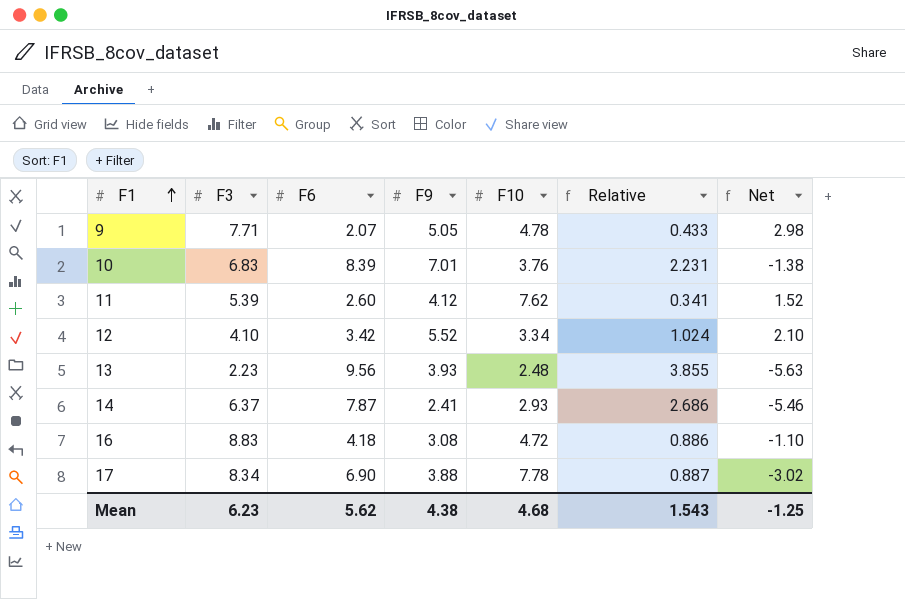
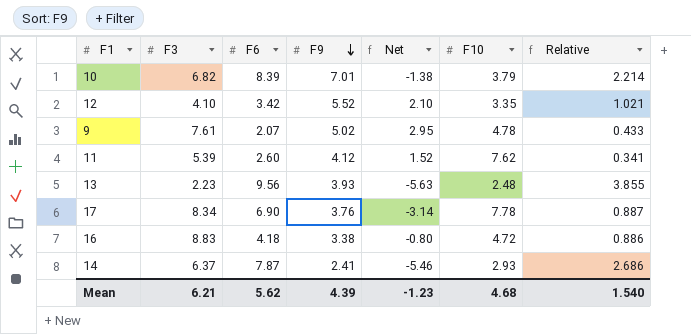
row order: F1 ascending -> F9 descending
column Net | position: 7 -> 5
10 | F3: 6.83 -> 6.82
10 | F10: 3.76 -> 3.79
10 | Relative: 2.231 -> 2.214
12 | F10: 3.34 -> 3.35
12 | Relative: 1.024 -> 1.021
9 | F3: 7.71 -> 7.61
9 | F9: 5.05 -> 5.02
9 | Net: 2.98 -> 2.95
17 | F9: 3.88 -> 3.76
17 | Net: -3.02 -> -3.14
16 | F9: 3.08 -> 3.38
16 | Net: -1.10 -> -0.80
Mean | F3: 6.23 -> 6.21
Mean | F9: 4.38 -> 4.39
Mean | Net: -1.25 -> -1.23
Mean | Relative: 1.543 -> 1.540

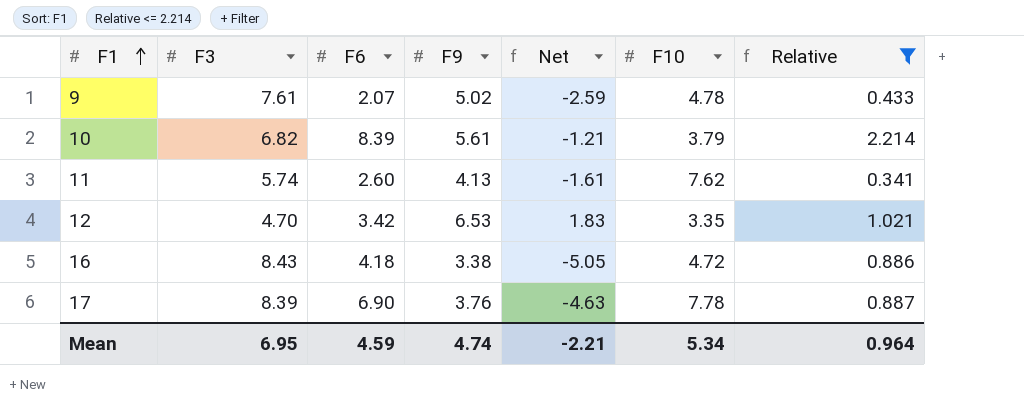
filter: none -> Relative <= 2.214
row order: F9 descending -> F1 ascending
column Net | formula: [F9] - [F6] -> [F9] - [F3]
10 | F9: 7.01 -> 5.61
11 | F3: 5.39 -> 5.74
11 | F9: 4.12 -> 4.13
12 | F3: 4.10 -> 4.70
12 | F9: 5.52 -> 6.53
16 | F3: 8.83 -> 8.43
17 | F3: 8.34 -> 8.39
Mean | F3: 6.21 -> 6.95
Mean | F6: 5.62 -> 4.59
Mean | F9: 4.39 -> 4.74
Mean | Net: -1.23 -> -2.21
Mean | F10: 4.68 -> 5.34
Mean | Relative: 1.540 -> 0.964

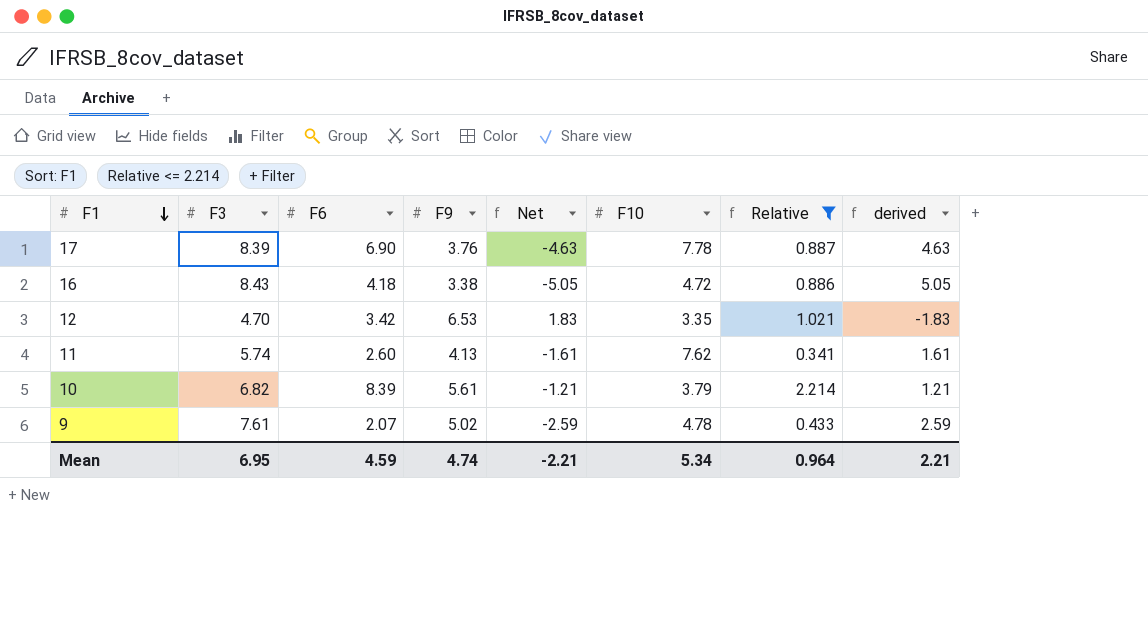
row order: F1 ascending -> F1 descending
column derived | formula: none -> [F3] - [F9]

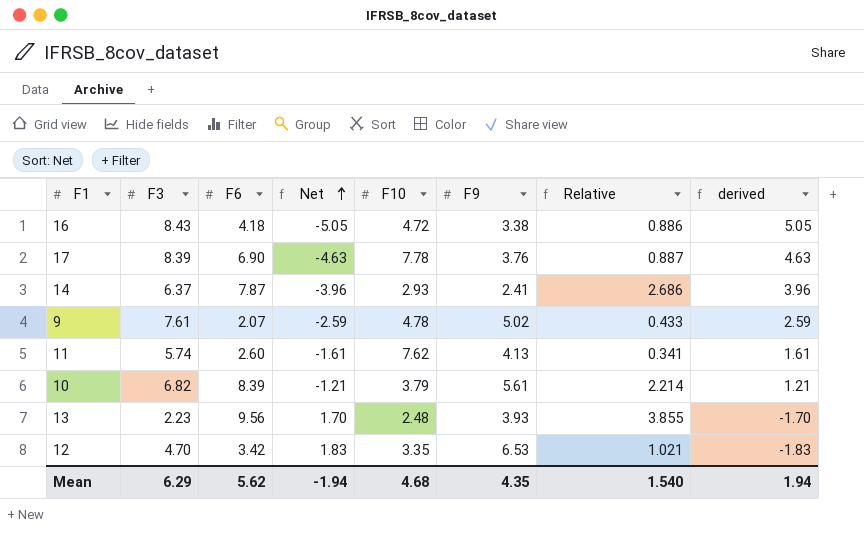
filter: Relative <= 2.214 -> none
row order: F1 descending -> Net ascending
column F9 | position: 4 -> 6
Mean | F3: 6.95 -> 6.29
Mean | F6: 4.59 -> 5.62
Mean | Net: -2.21 -> -1.94
Mean | F10: 5.34 -> 4.68
Mean | F9: 4.74 -> 4.35
Mean | Relative: 0.964 -> 1.540
Mean | derived: 2.21 -> 1.94

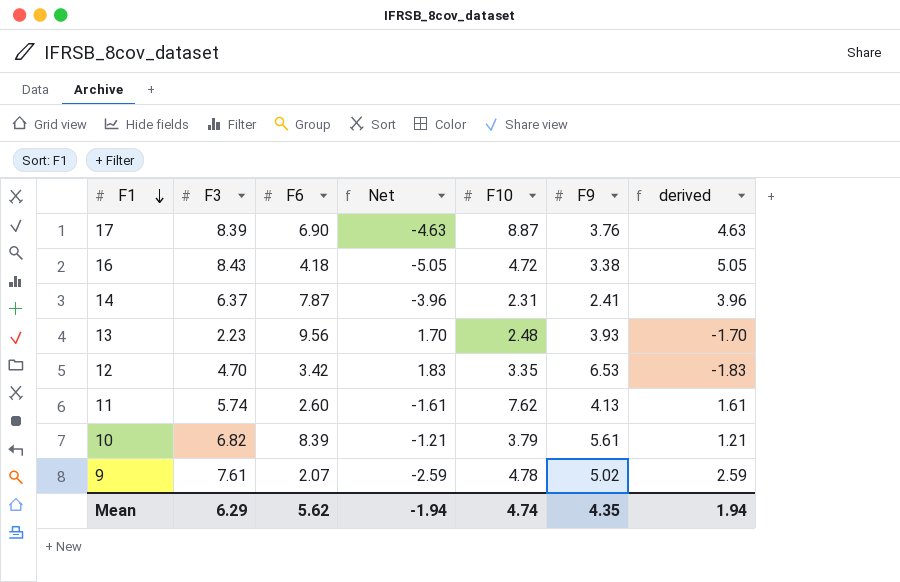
row order: Net ascending -> F1 descending
column Relative | formula: [F6] / [F10] -> none
17 | F10: 7.78 -> 8.87
14 | F10: 2.93 -> 2.31
Mean | F10: 4.68 -> 4.74

